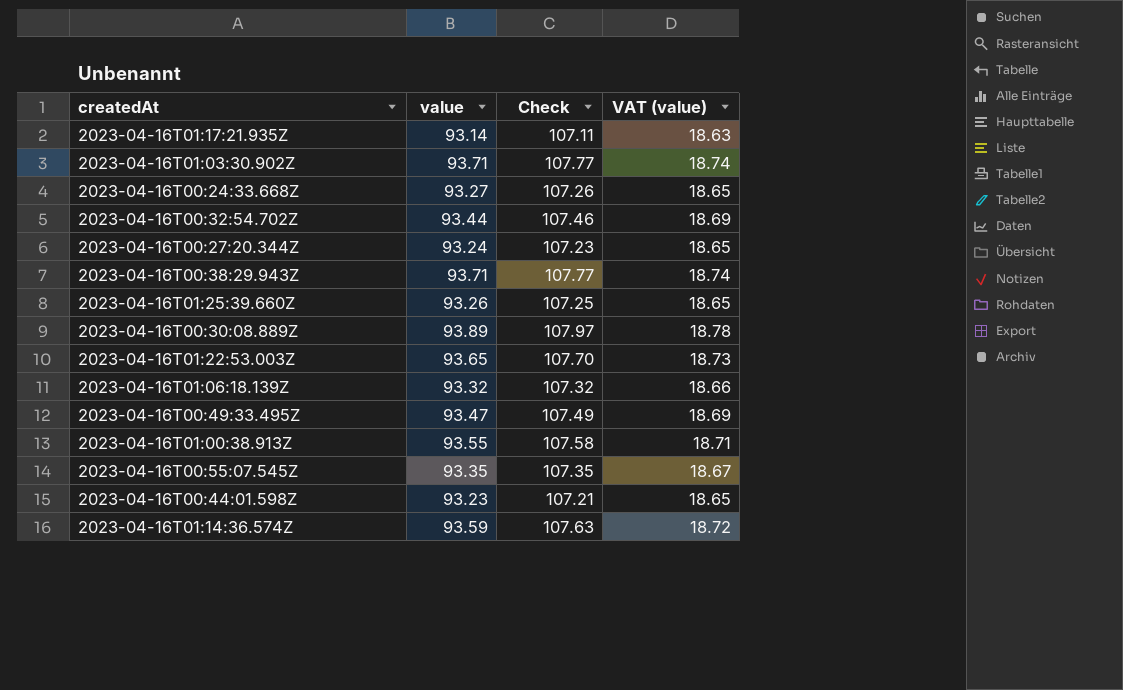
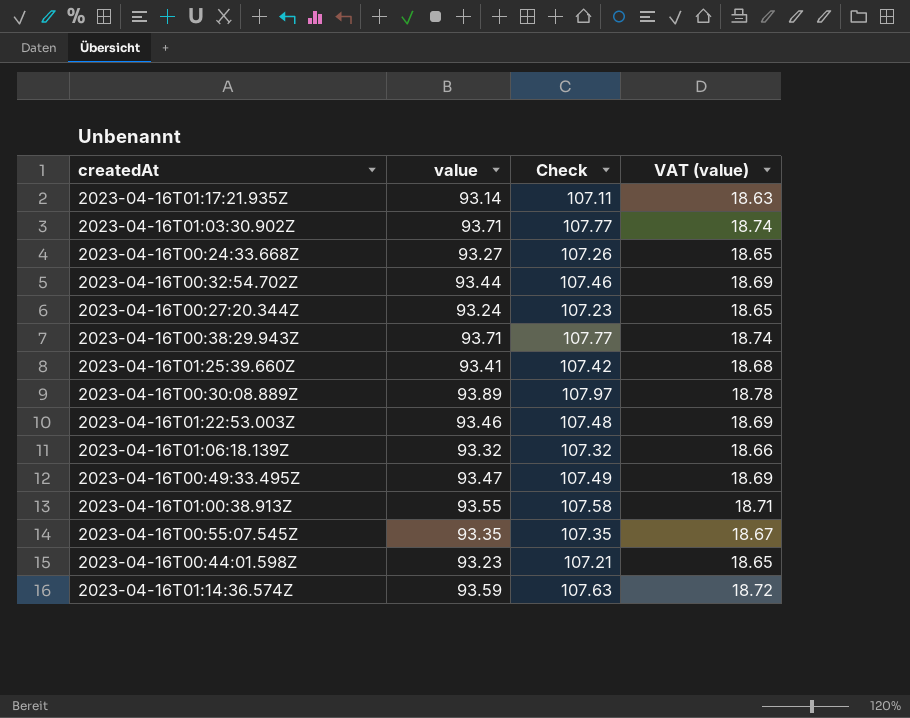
2023-04-16T01:25:39.660Z | value: 93.26 -> 93.41
2023-04-16T01:25:39.660Z | Check: 107.25 -> 107.42
2023-04-16T01:25:39.660Z | VAT (value): 18.65 -> 18.68
2023-04-16T01:22:53.003Z | value: 93.65 -> 93.46
2023-04-16T01:22:53.003Z | Check: 107.70 -> 107.48
2023-04-16T01:22:53.003Z | VAT (value): 18.73 -> 18.69

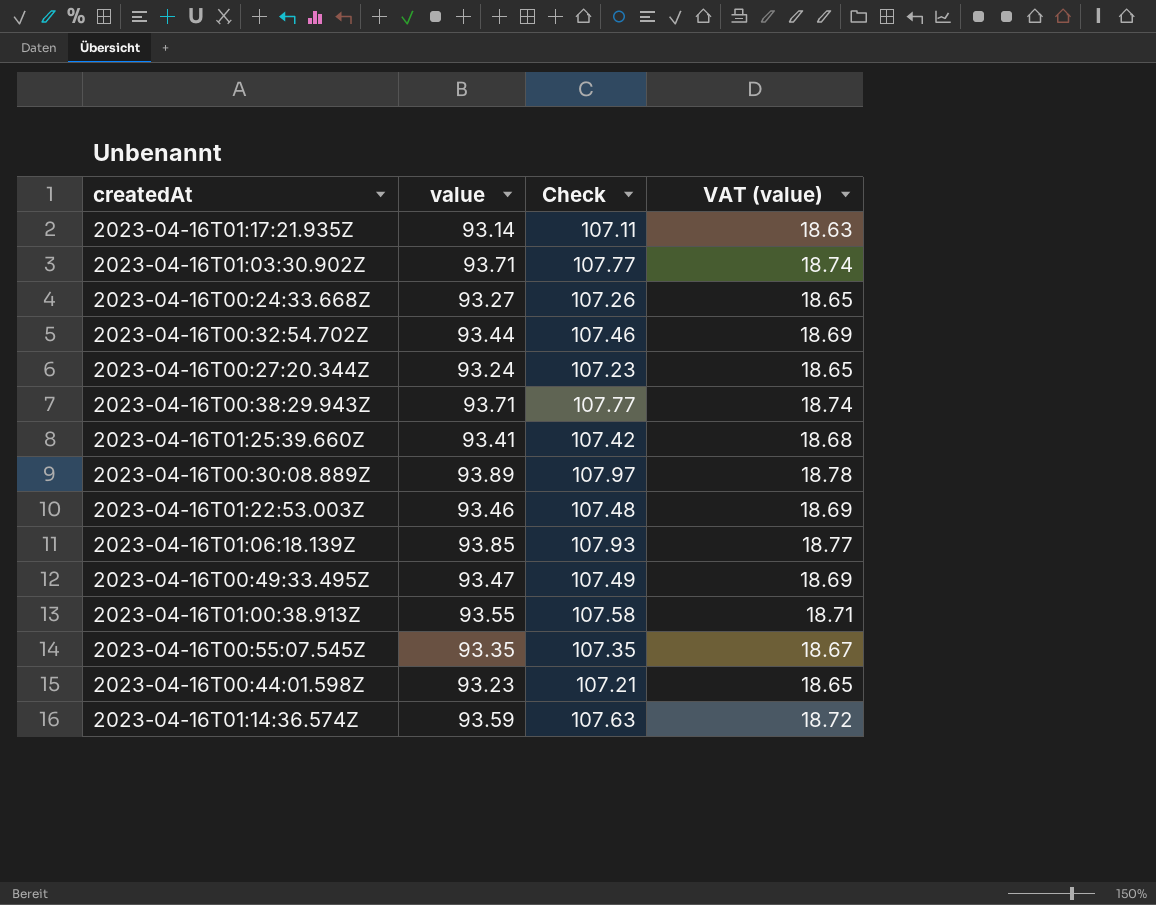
2023-04-16T01:06:18.139Z | value: 93.32 -> 93.85
2023-04-16T01:06:18.139Z | Check: 107.32 -> 107.93
2023-04-16T01:06:18.139Z | VAT (value): 18.66 -> 18.77

